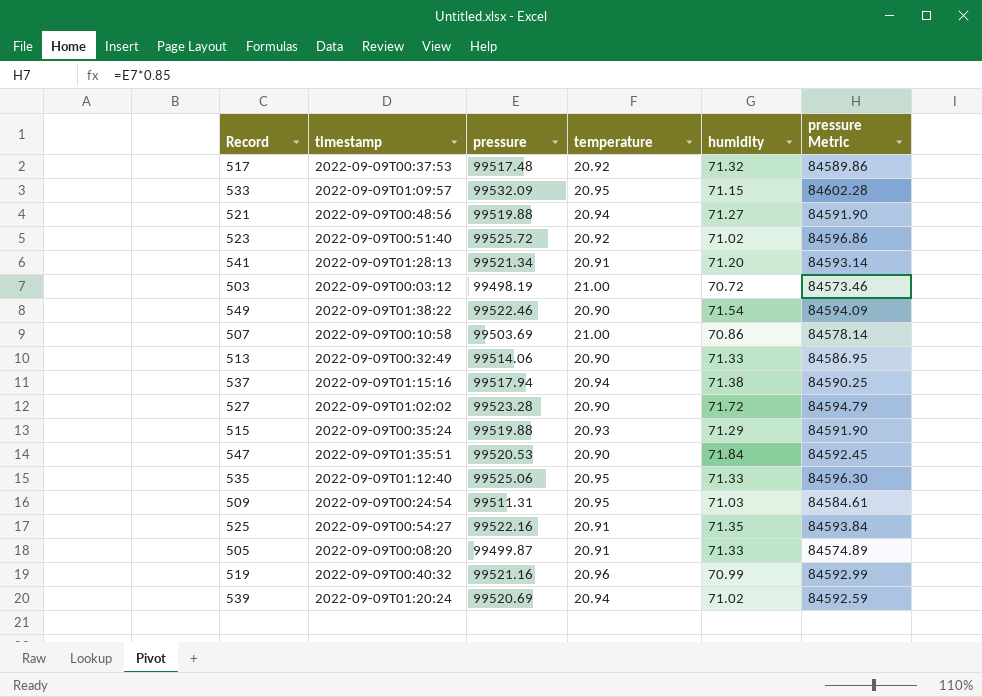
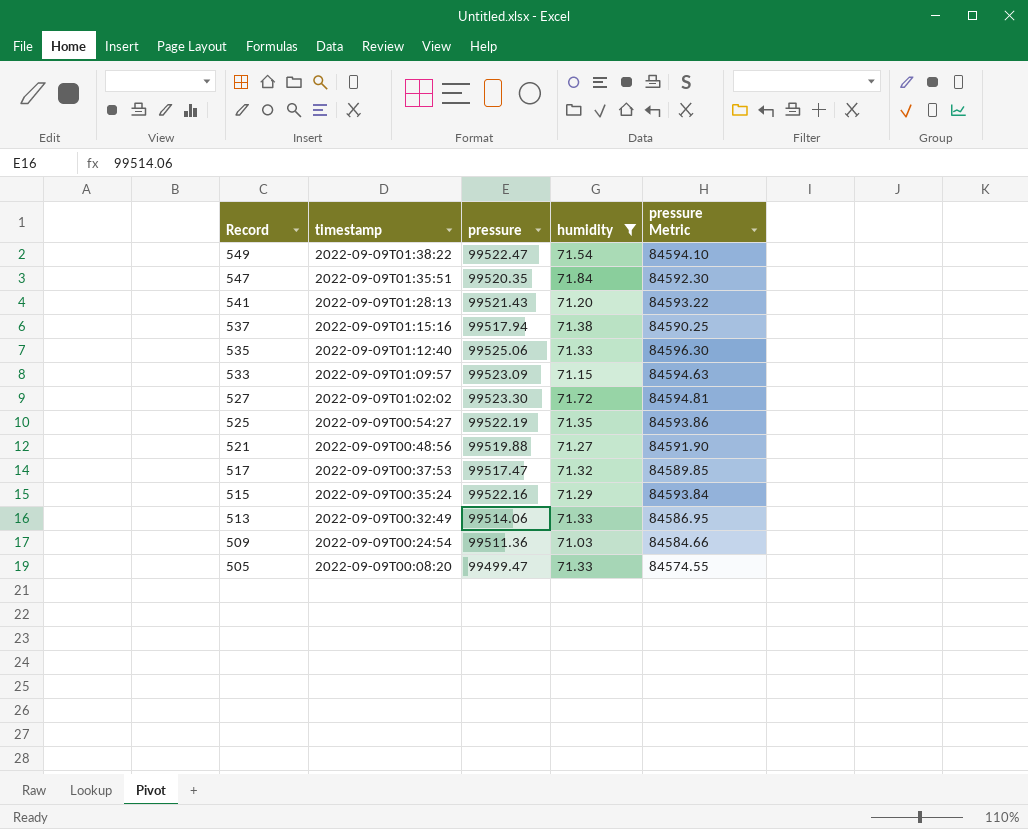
filter: none -> humidity >= 71.03
row order: none -> Record descending
column temperature | position: 4 -> none
549 | pressure: 99522.46 -> 99522.47
549 | pressure Metric: 84594.09 -> 84594.10
547 | pressure: 99520.53 -> 99520.35
547 | pressure Metric: 84592.45 -> 84592.30
541 | pressure: 99521.34 -> 99521.43
541 | pressure Metric: 84593.14 -> 84593.22
533 | pressure: 99532.09 -> 99523.09
533 | pressure Metric: 84602.28 -> 84594.63
527 | pressure: 99523.28 -> 99523.30
527 | pressure Metric: 84594.79 -> 84594.81
525 | pressure: 99522.16 -> 99522.19
525 | pressure Metric: 84593.84 -> 84593.86
517 | pressure: 99517.48 -> 99517.47
517 | pressure Metric: 84589.86 -> 84589.85
515 | pressure: 99519.88 -> 99522.16
515 | pressure Metric: 84591.90 -> 84593.84
509 | pressure: 99511.31 -> 99511.36
509 | pressure Metric: 84584.61 -> 84584.66
505 | pressure: 99499.87 -> 99499.47
505 | pressure Metric: 84574.89 -> 84574.55

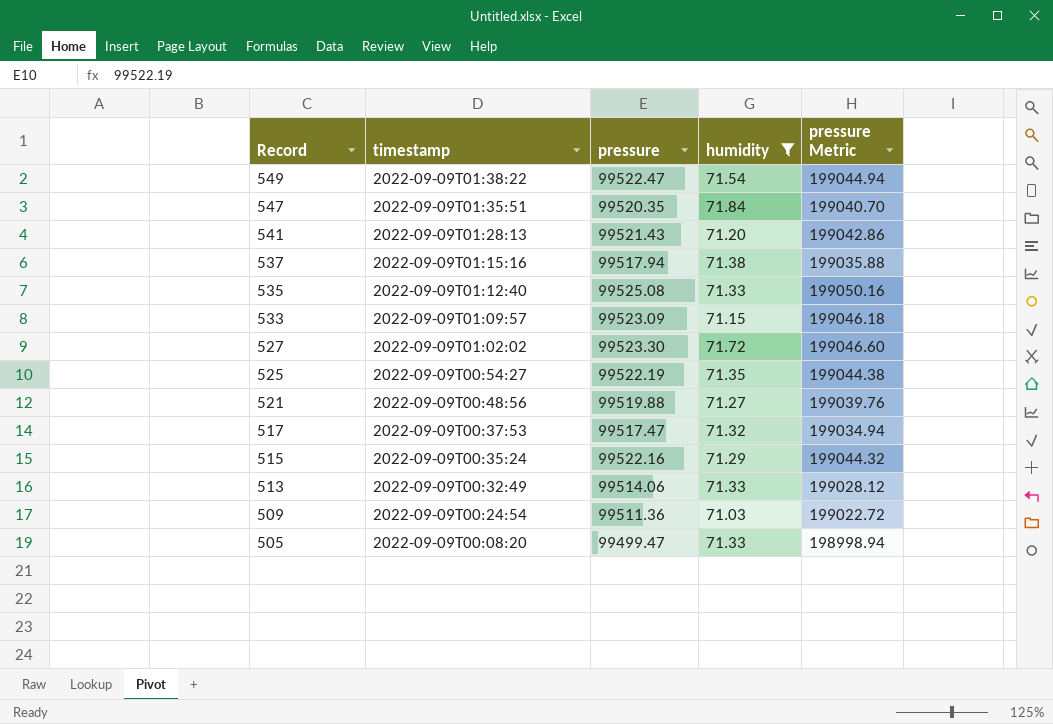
column pressure Metric | formula: [pressure] * 0.85 -> [pressure] * 2
535 | pressure: 99525.06 -> 99525.08

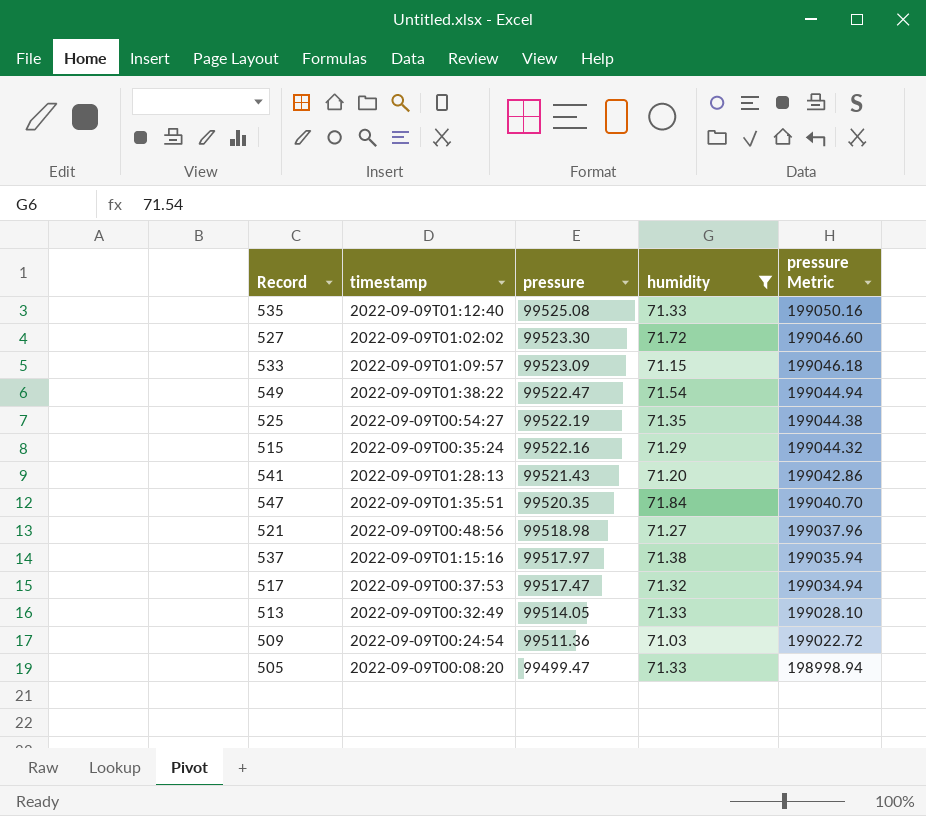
row order: Record descending -> pressure descending
521 | pressure: 99519.88 -> 99518.98
521 | pressure Metric: 199039.76 -> 199037.96
537 | pressure: 99517.94 -> 99517.97
537 | pressure Metric: 199035.88 -> 199035.94
513 | pressure: 99514.06 -> 99514.05
513 | pressure Metric: 199028.12 -> 199028.10

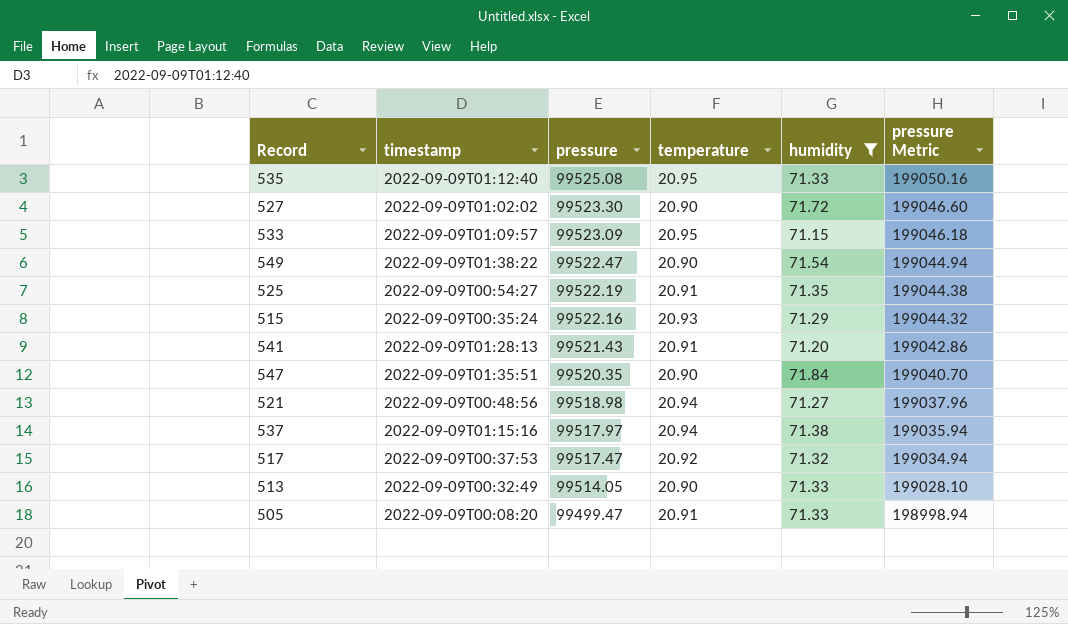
column temperature | position: none -> 4
row 509: 2022-09-09T00:24:54 | 99511.36 | 71.03 | 199022.72 -> none

